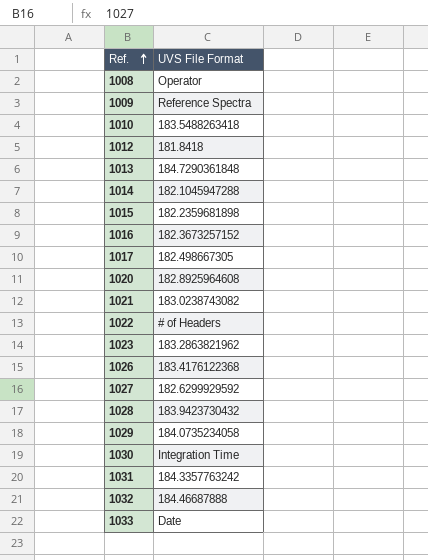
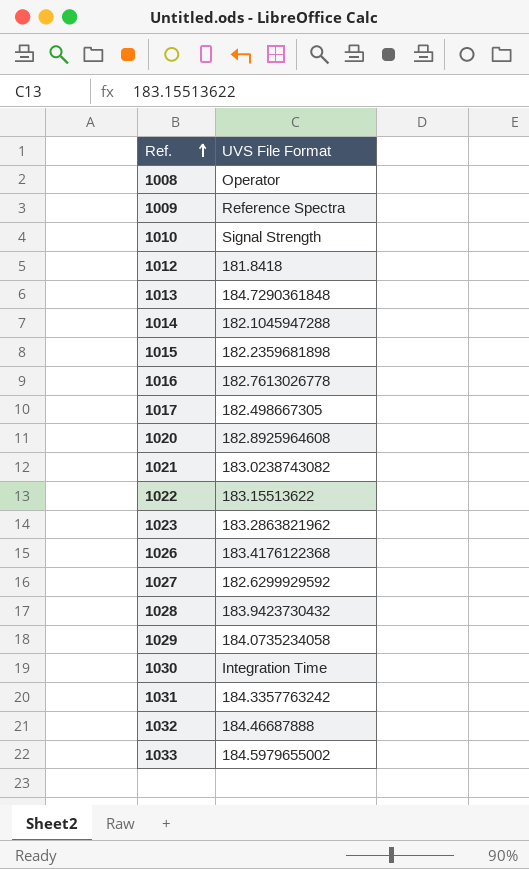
1010 | UVS File Format: 183.5488263418 -> Signal Strength
1016 | UVS File Format: 182.3673257152 -> 182.7613026778
1022 | UVS File Format: # of Headers -> 183.15513622
1033 | UVS File Format: Date -> 184.5979655002

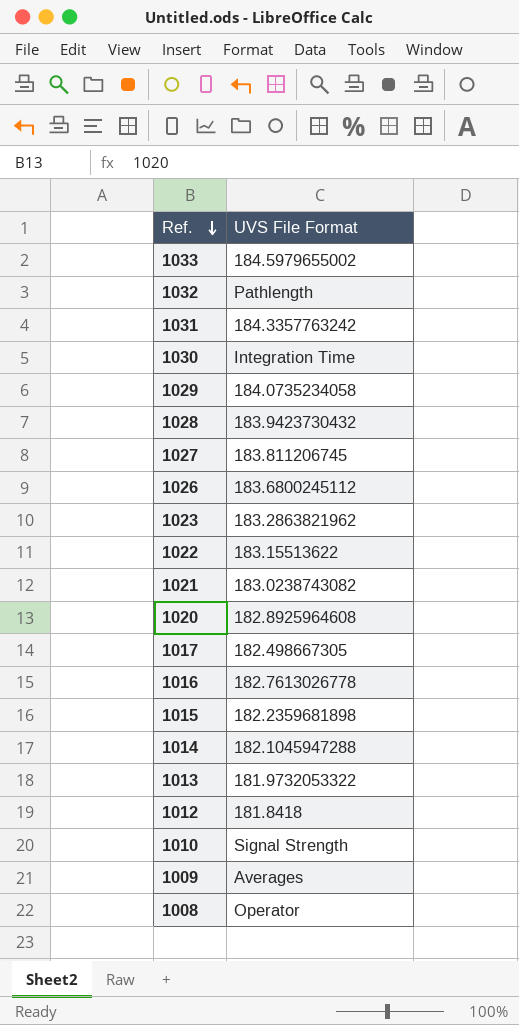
row order: Ref. ascending -> Ref. descending
1032 | UVS File Format: 184.46687888 -> Pathlength
1027 | UVS File Format: 182.6299929592 -> 183.811206745
1026 | UVS File Format: 183.4176122368 -> 183.6800245112
1013 | UVS File Format: 184.7290361848 -> 181.9732053322
1009 | UVS File Format: Reference Spectra -> Averages

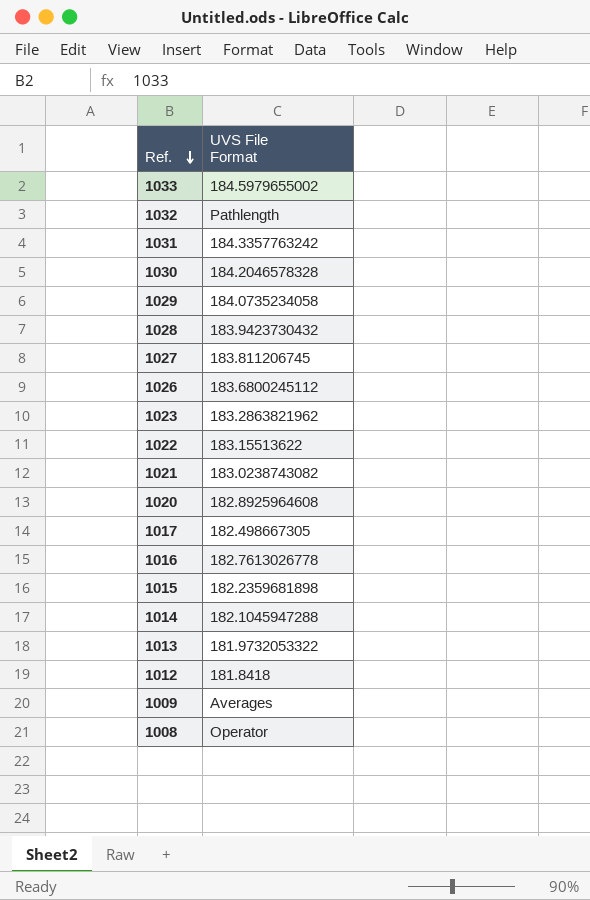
row 1010: Signal Strength -> none
1030 | UVS File Format: Integration Time -> 184.2046578328

